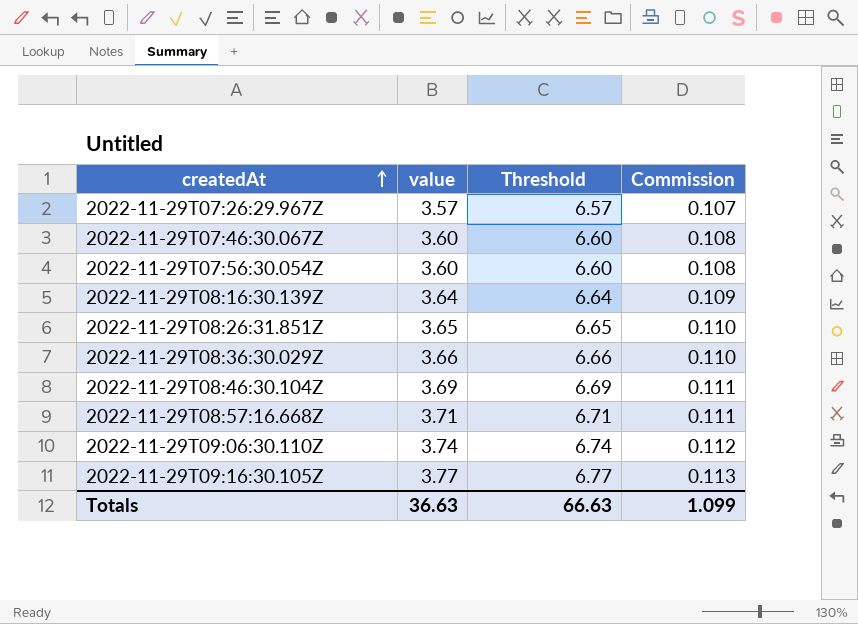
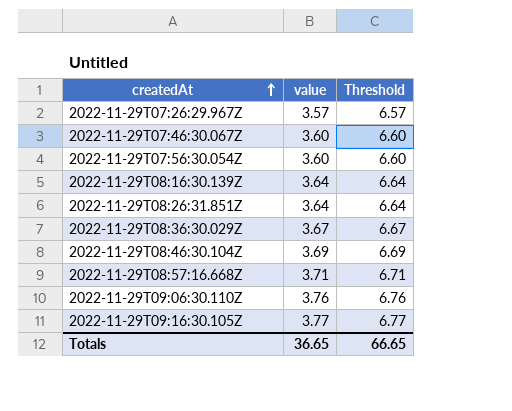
column Commission | formula: [value] * 0.03 -> none
2022-11-29T08:26:31.851Z | value: 3.65 -> 3.64
2022-11-29T08:26:31.851Z | Threshold: 6.65 -> 6.64
2022-11-29T08:36:30.029Z | value: 3.66 -> 3.67
2022-11-29T08:36:30.029Z | Threshold: 6.66 -> 6.67
2022-11-29T09:06:30.110Z | value: 3.74 -> 3.76
2022-11-29T09:06:30.110Z | Threshold: 6.74 -> 6.76
Totals | value: 36.63 -> 36.65
Totals | Threshold: 66.63 -> 66.65

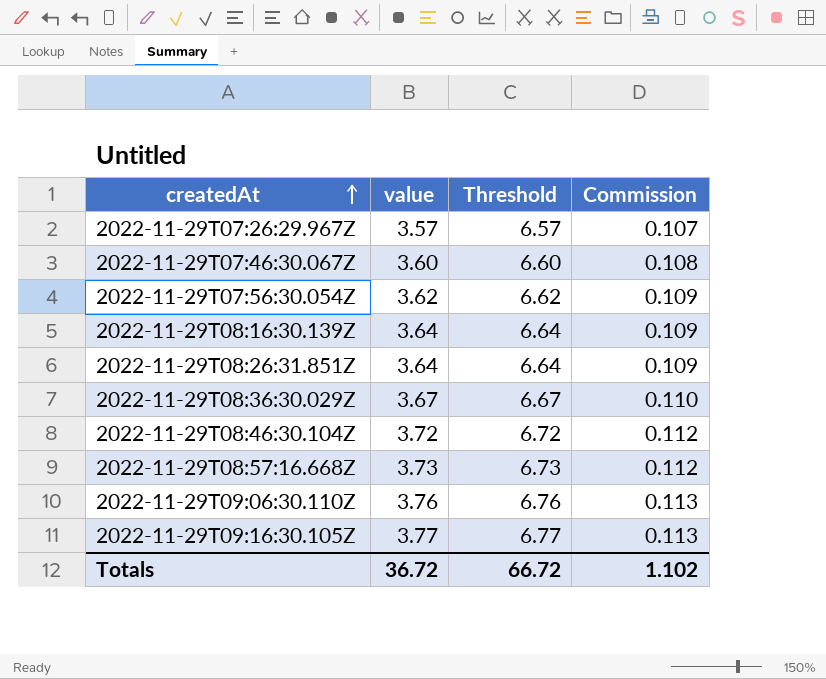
column Commission | formula: none -> [value] * 0.03
2022-11-29T07:56:30.054Z | value: 3.60 -> 3.62
2022-11-29T07:56:30.054Z | Threshold: 6.60 -> 6.62
2022-11-29T08:46:30.104Z | value: 3.69 -> 3.72
2022-11-29T08:46:30.104Z | Threshold: 6.69 -> 6.72
2022-11-29T08:57:16.668Z | value: 3.71 -> 3.73
2022-11-29T08:57:16.668Z | Threshold: 6.71 -> 6.73
Totals | value: 36.65 -> 36.72
Totals | Threshold: 66.65 -> 66.72

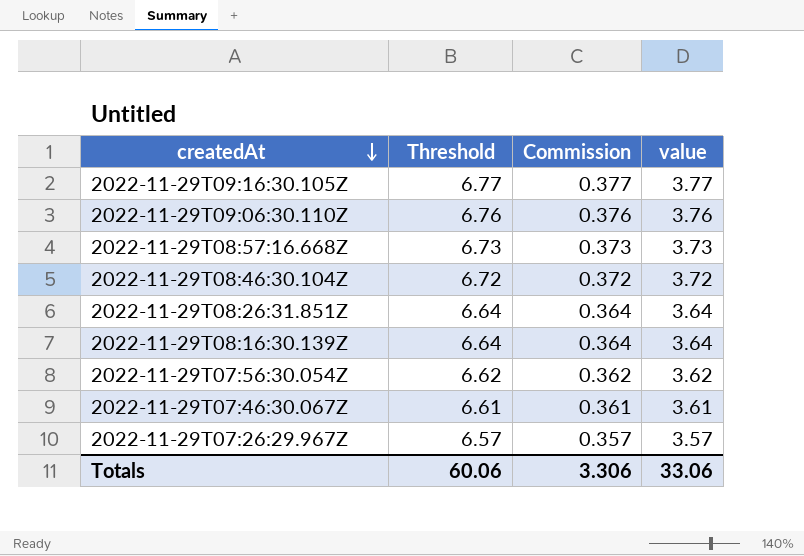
row order: createdAt ascending -> createdAt descending
column Commission | formula: [value] * 0.03 -> [value] * 0.1
column value | position: 2 -> 4
row 2022-11-29T08:36:30.029Z: 3.67 | 6.67 | 0.110 -> none
2022-11-29T07:46:30.067Z | Threshold: 6.60 -> 6.61
2022-11-29T07:46:30.067Z | value: 3.60 -> 3.61
Totals | Threshold: 66.72 -> 60.06
Totals | Commission: 1.102 -> 3.306
Totals | value: 36.72 -> 33.06

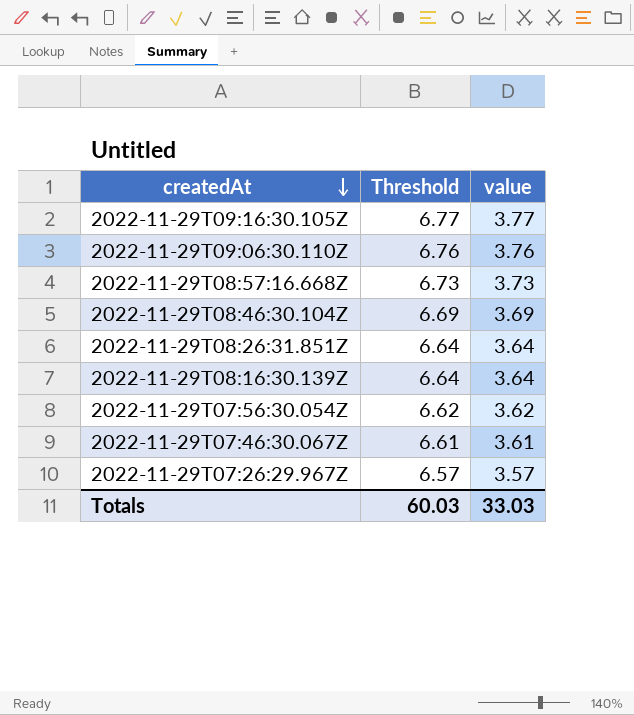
column Commission | formula: [value] * 0.1 -> none
2022-11-29T08:46:30.104Z | Threshold: 6.72 -> 6.69
2022-11-29T08:46:30.104Z | value: 3.72 -> 3.69
Totals | Threshold: 60.06 -> 60.03
Totals | value: 33.06 -> 33.03

